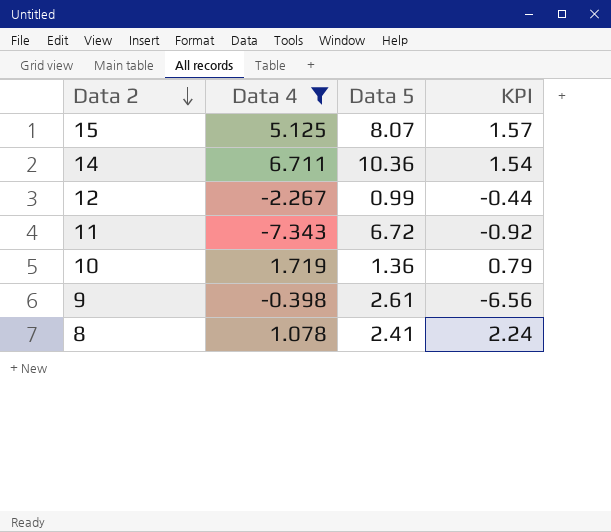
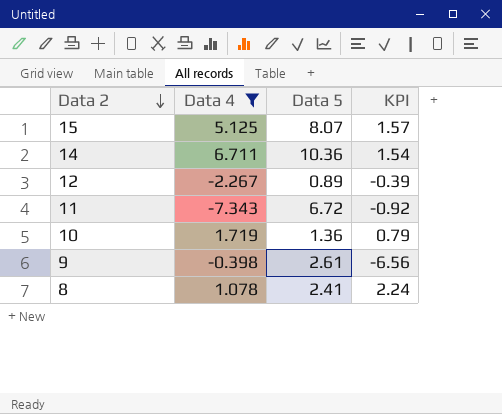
12 | Data 5: 0.99 -> 0.89
12 | KPI: -0.44 -> -0.39

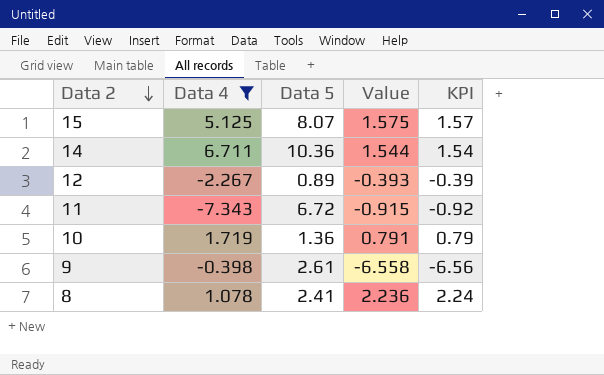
column Value | formula: none -> [Data 5] / [Data 4]

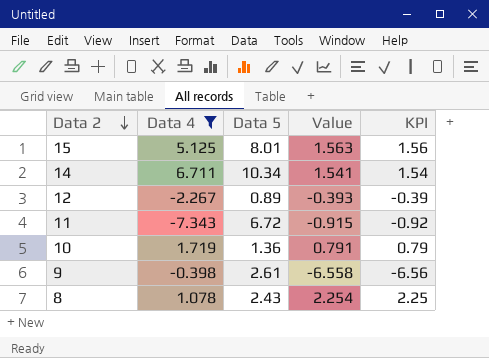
15 | Data 5: 8.07 -> 8.01
15 | Value: 1.575 -> 1.563
15 | KPI: 1.57 -> 1.56
14 | Data 5: 10.36 -> 10.34
14 | Value: 1.544 -> 1.541
8 | Data 5: 2.41 -> 2.43
8 | Value: 2.236 -> 2.254
8 | KPI: 2.24 -> 2.25

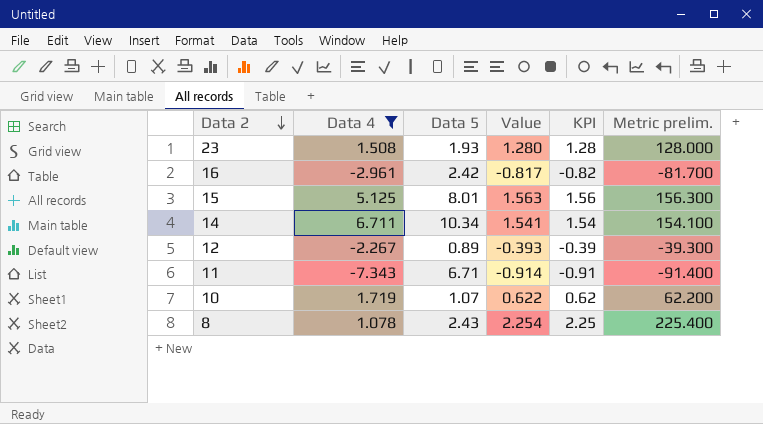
column Metric prelim. | formula: none -> [Value] * 100
row 9: -0.398 | 2.61 | -6.558 | -6.56 -> none
row 23: none -> 1.508 | 1.93 | 1.280 | 1.28 | 128.000
row 16: none -> -2.961 | 2.42 | -0.817 | -0.82 | -81.700
11 | Data 5: 6.72 -> 6.71
11 | Value: -0.915 -> -0.914
11 | KPI: -0.92 -> -0.91
10 | Data 5: 1.36 -> 1.07
10 | Value: 0.791 -> 0.622
10 | KPI: 0.79 -> 0.62

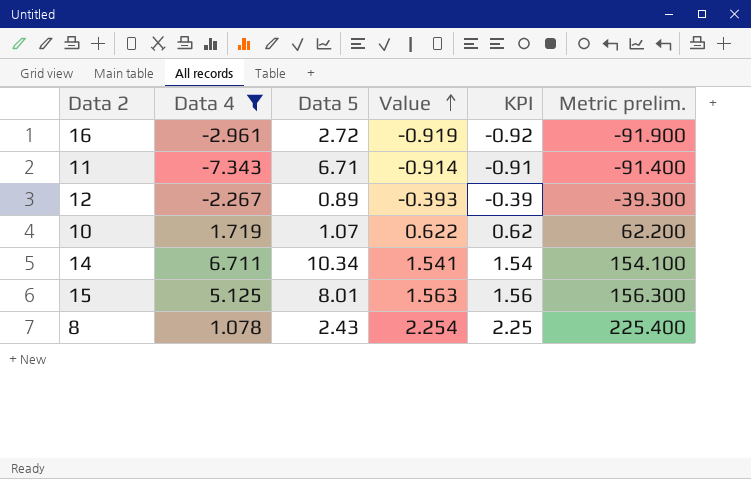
row order: Data 2 descending -> Value ascending
row 23: 1.508 | 1.93 | 1.280 | 1.28 | 128.000 -> none
16 | Data 5: 2.42 -> 2.72
16 | Value: -0.817 -> -0.919
16 | KPI: -0.82 -> -0.92
16 | Metric prelim.: -81.700 -> -91.900

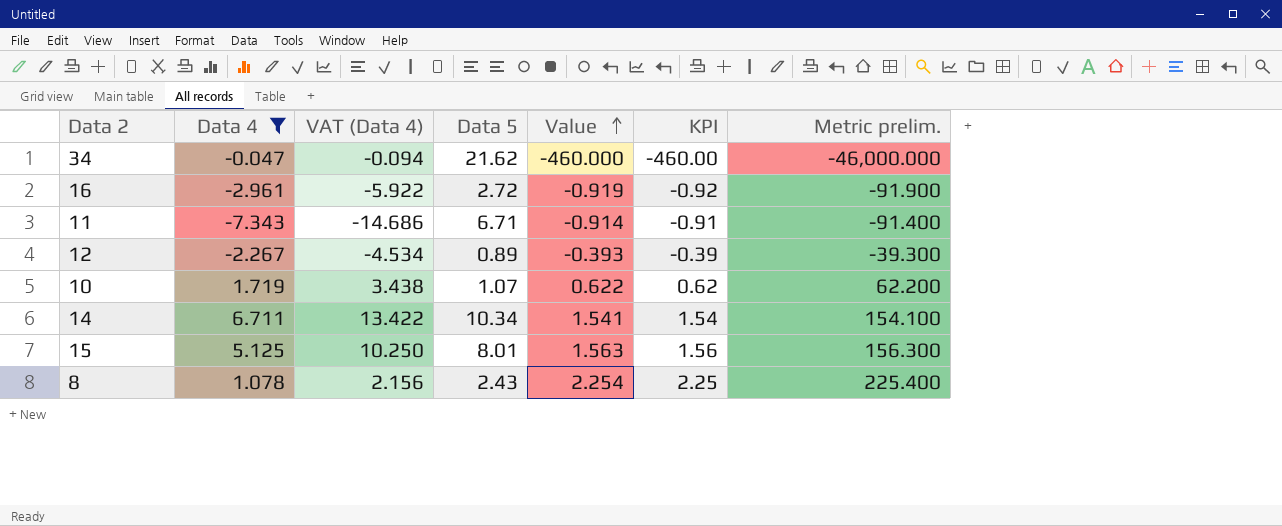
column VAT (Data 4) | formula: none -> [Data 4] * 2
row 34: none -> -0.047 | -0.094 | 21.62 | -460.000 | -460.00 | -46,000.000

